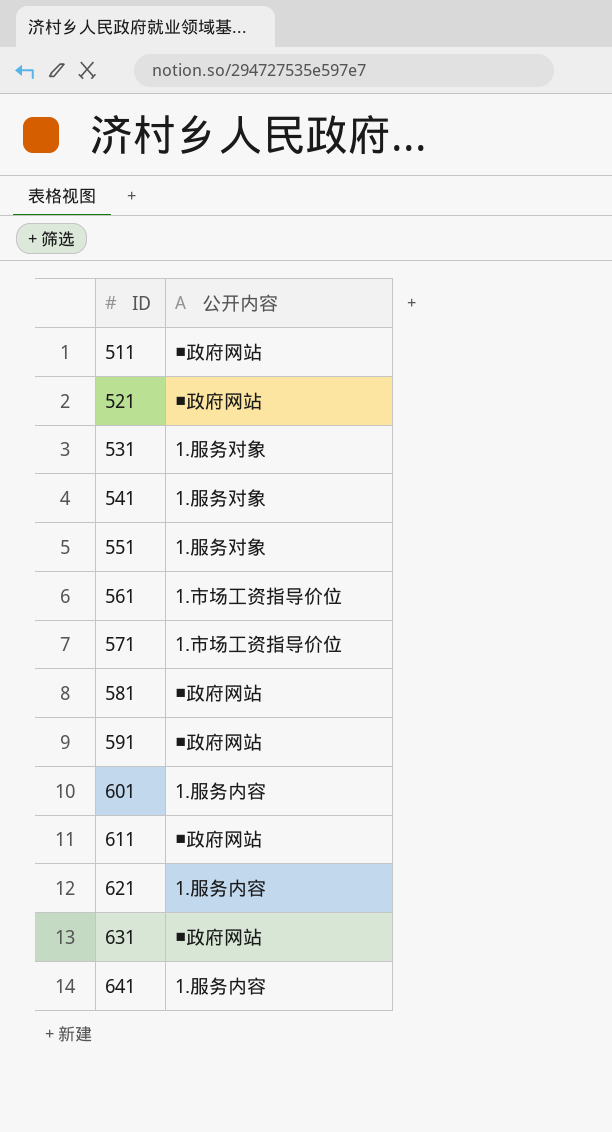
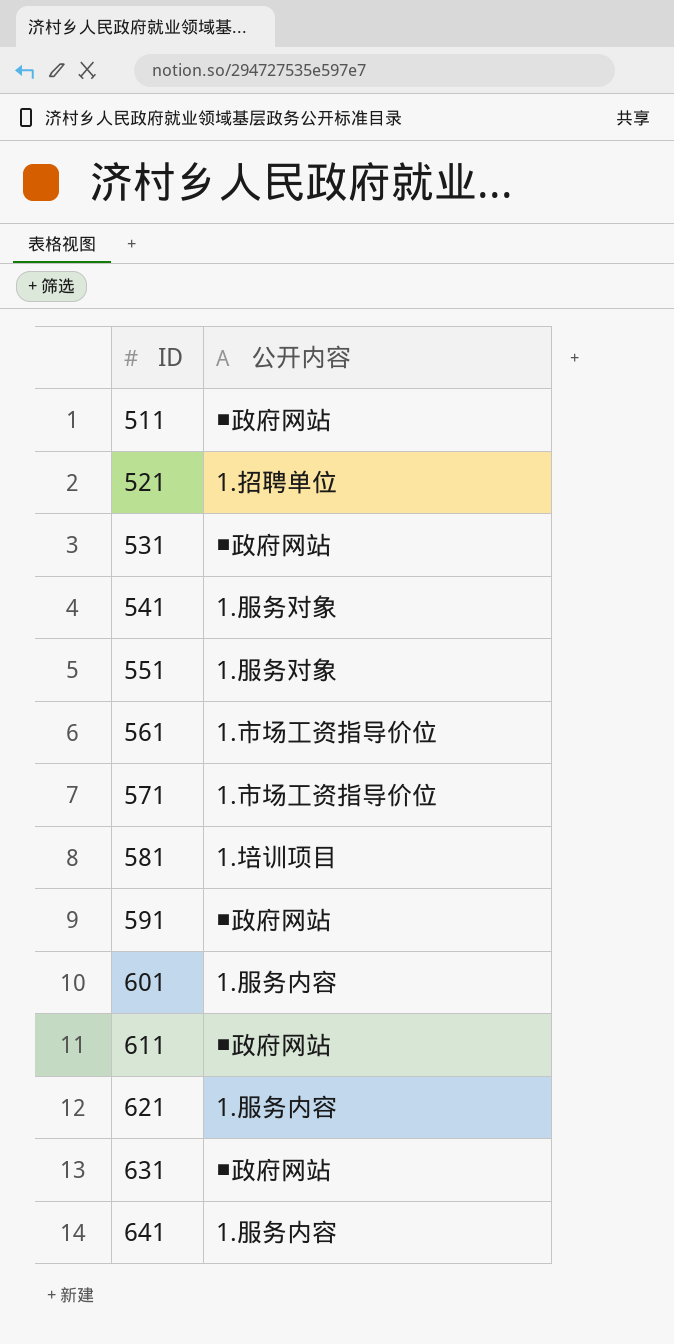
521 | 公开内容: ■政府网站 -> 1.招聘单位
531 | 公开内容: 1.服务对象 -> ■政府网站
581 | 公开内容: ■政府网站 -> 1.培训项目

